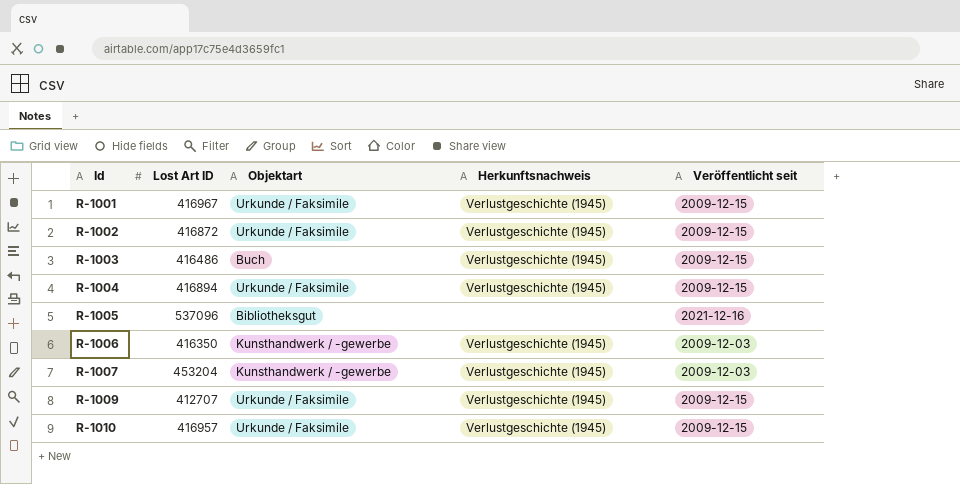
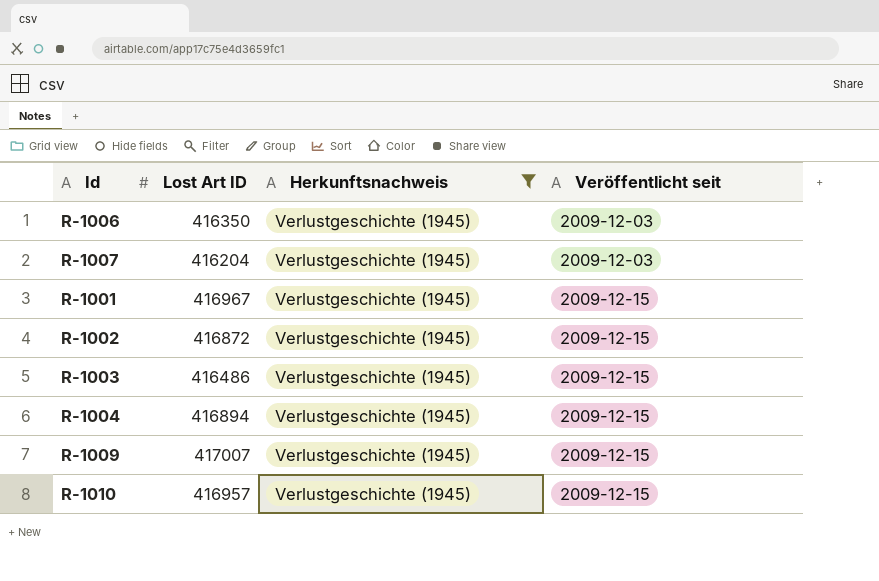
filter: none -> Herkunftsnachweis = Verlustgeschichte (1945)
row order: Id ascending -> Veröffentlicht seit ascending
column Objektart | position: 3 -> none
R-1007 | Lost Art ID: 453204 -> 416204
R-1009 | Lost Art ID: 412707 -> 417007

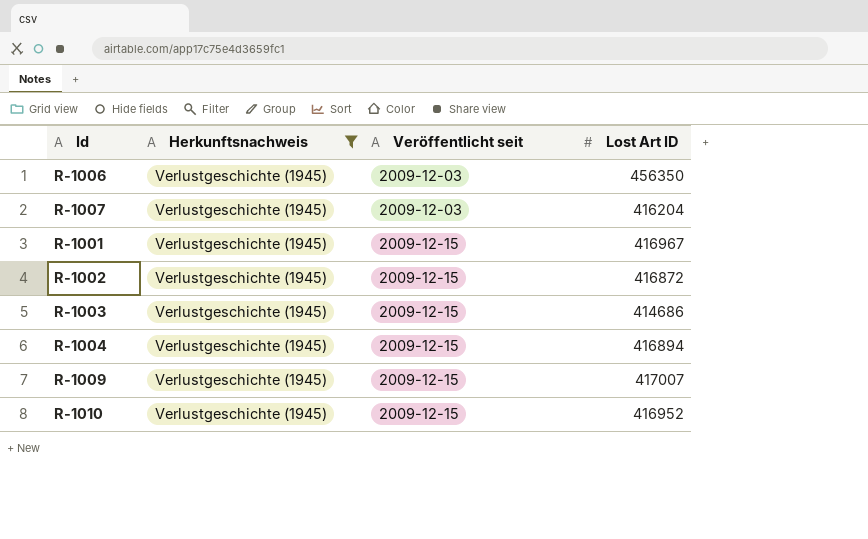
column Lost Art ID | position: 2 -> 4
R-1006 | Lost Art ID: 416350 -> 456350
R-1003 | Lost Art ID: 416486 -> 414686
R-1010 | Lost Art ID: 416957 -> 416952

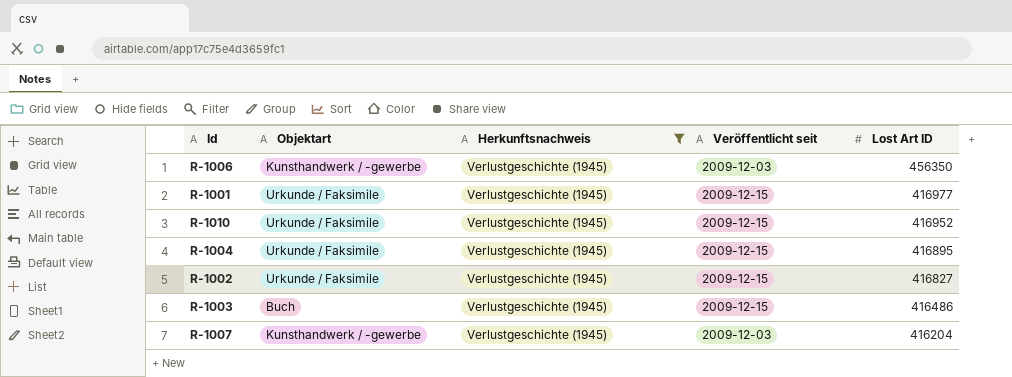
row order: Veröffentlicht seit ascending -> Lost Art ID descending
column Objektart | position: none -> 2
row R-1009: Verlustgeschichte (1945) | 2009-12-15 | 417007 -> none
R-1001 | Lost Art ID: 416967 -> 416977
R-1004 | Lost Art ID: 416894 -> 416895
R-1002 | Lost Art ID: 416872 -> 416827
R-1003 | Lost Art ID: 414686 -> 416486

